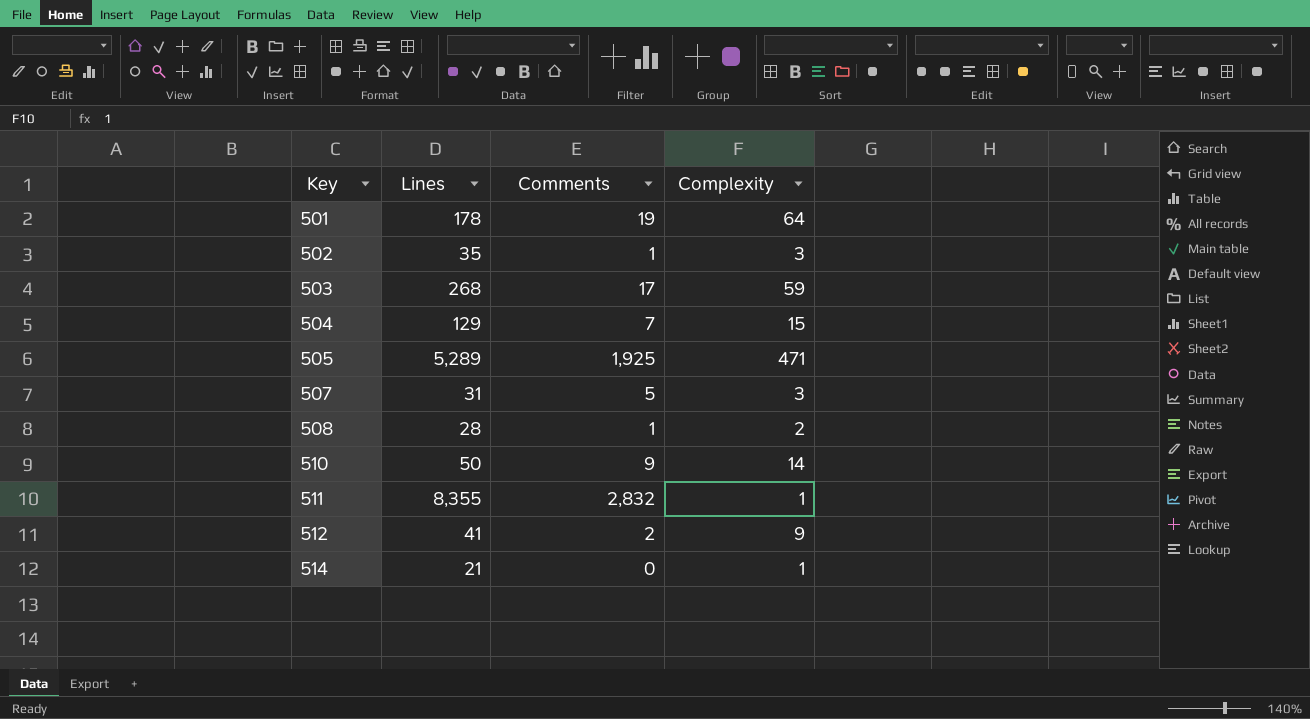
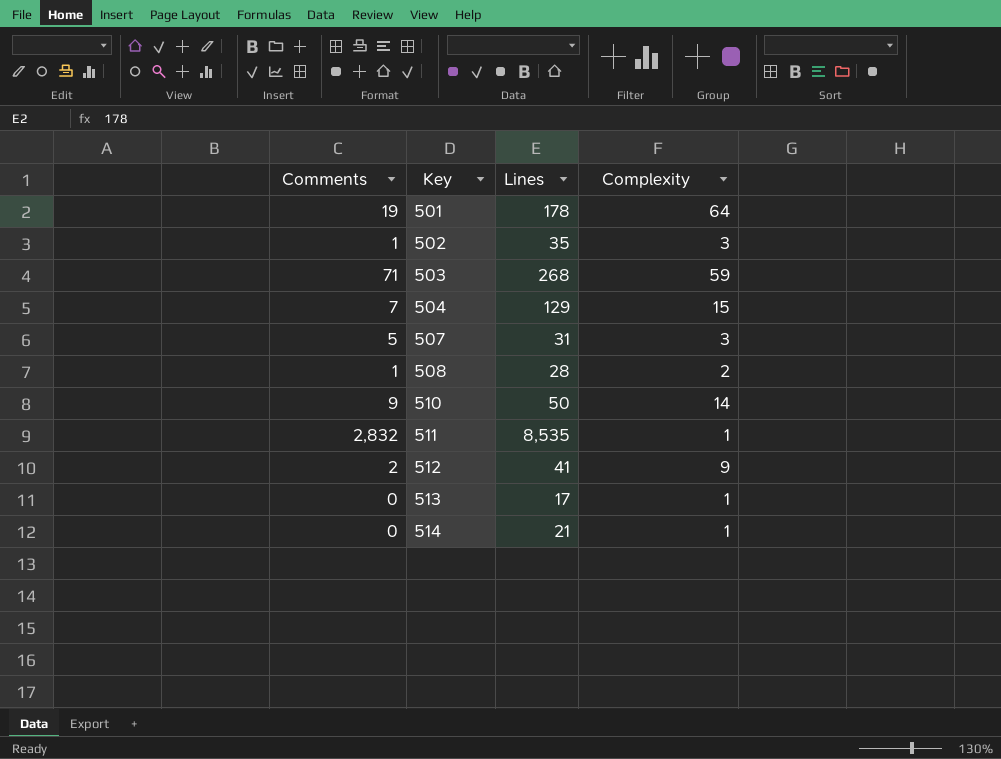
column Comments | position: 3 -> 1
row 505: 5,289 | 1,925 | 471 -> none
503 | Comments: 17 -> 71
511 | Lines: 8,355 -> 8,535
row 513: none -> 0 | 17 | 1

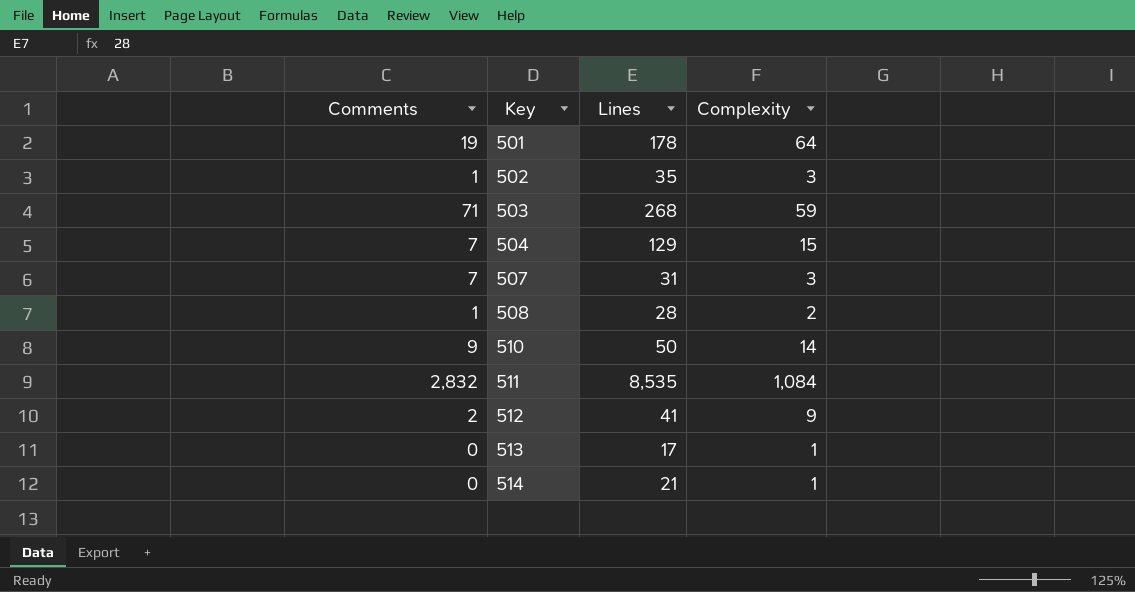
507 | Comments: 5 -> 7
511 | Complexity: 1 -> 1,084

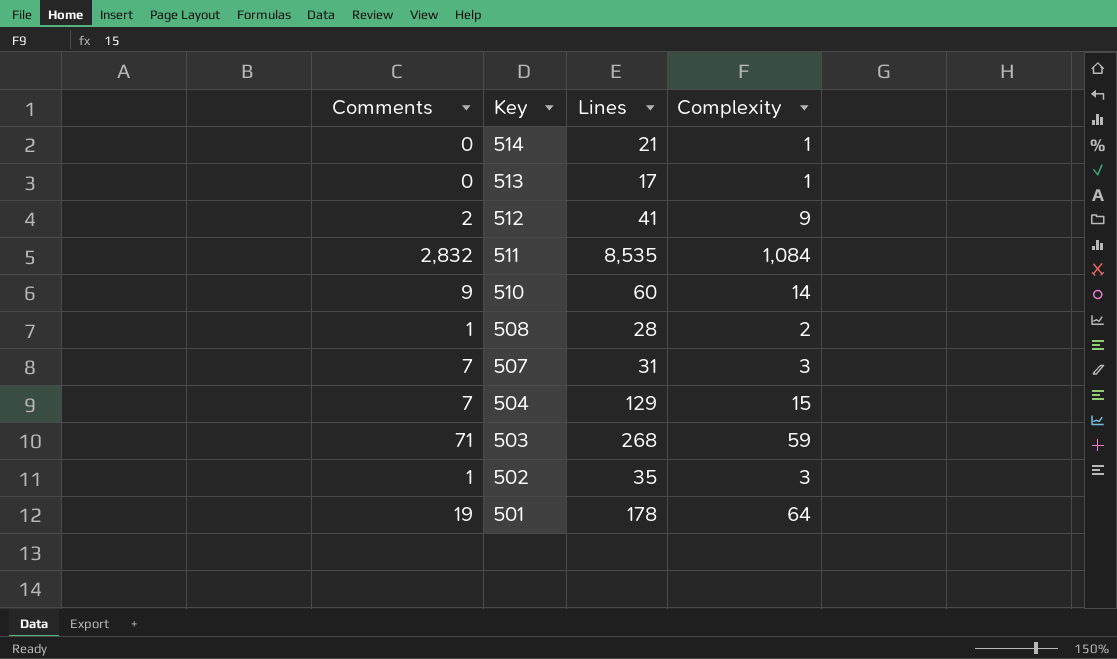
row order: Key ascending -> Key descending
510 | Lines: 50 -> 60

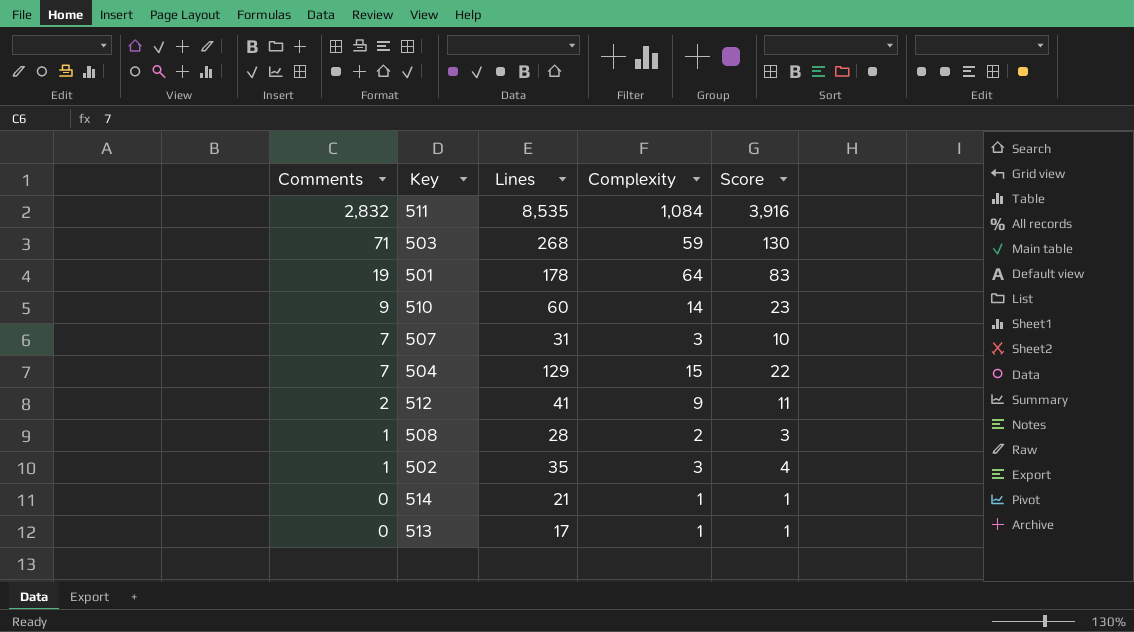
row order: Key descending -> Comments descending
column Score | formula: none -> [Comments] + [Complexity]

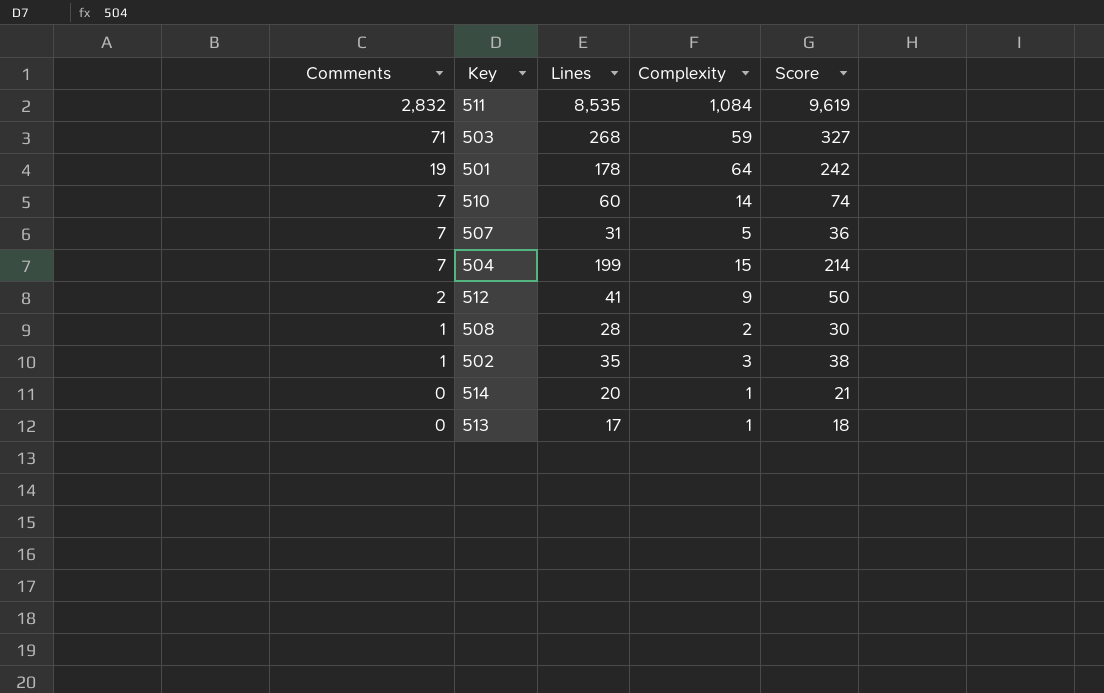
column Score | formula: [Comments] + [Complexity] -> [Lines] + [Complexity]
510 | Comments: 9 -> 7
507 | Complexity: 3 -> 5
504 | Lines: 129 -> 199
514 | Lines: 21 -> 20

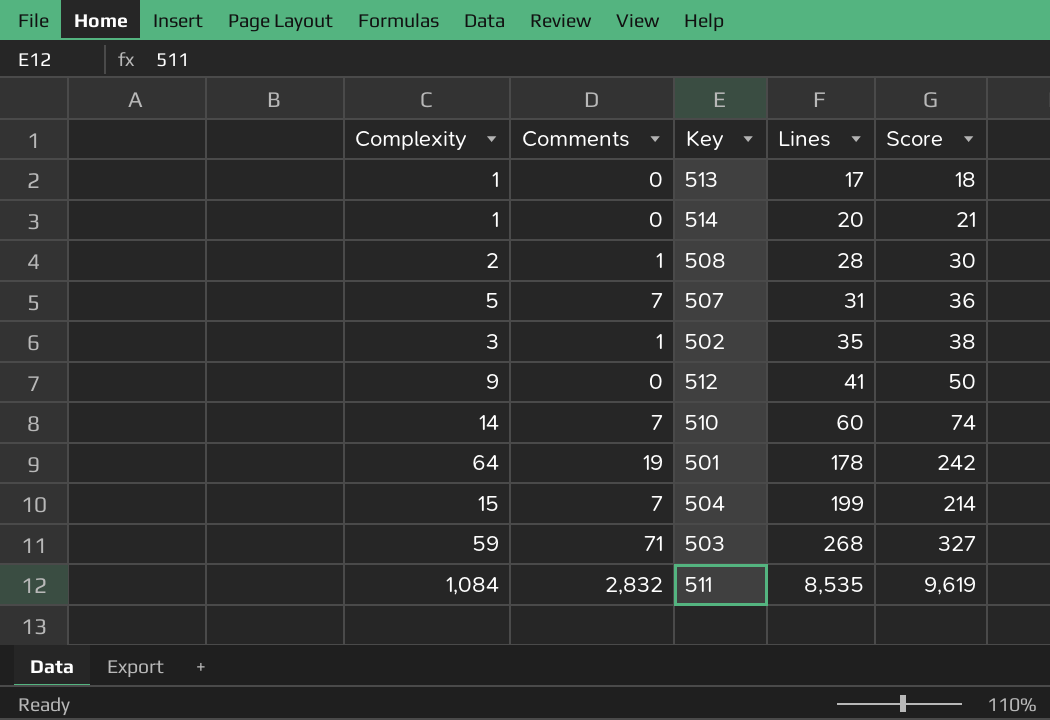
row order: Comments descending -> Lines ascending
column Complexity | position: 4 -> 1
512 | Comments: 2 -> 0

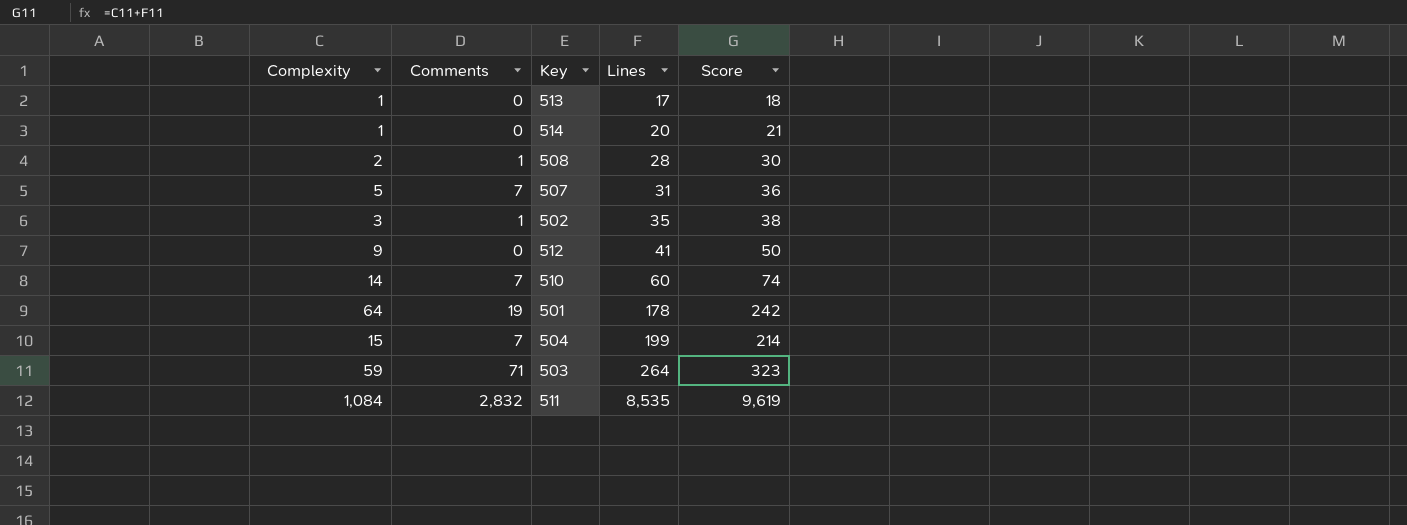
503 | Lines: 268 -> 264
503 | Score: 327 -> 323

